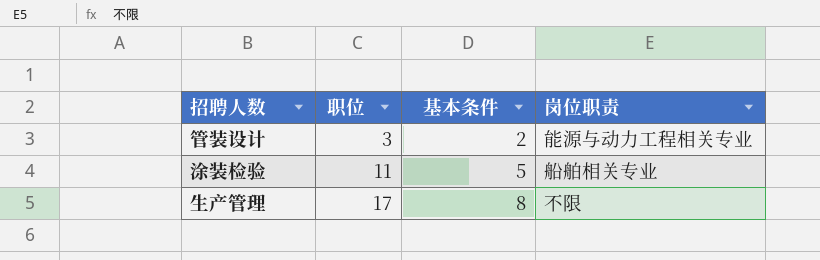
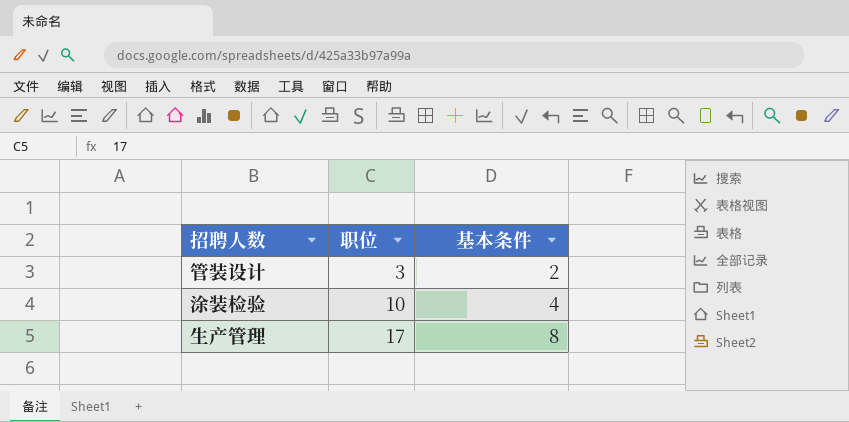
column 岗位职责 | position: 4 -> none
涂装检验 | 职位: 11 -> 10
涂装检验 | 基本条件: 5 -> 4

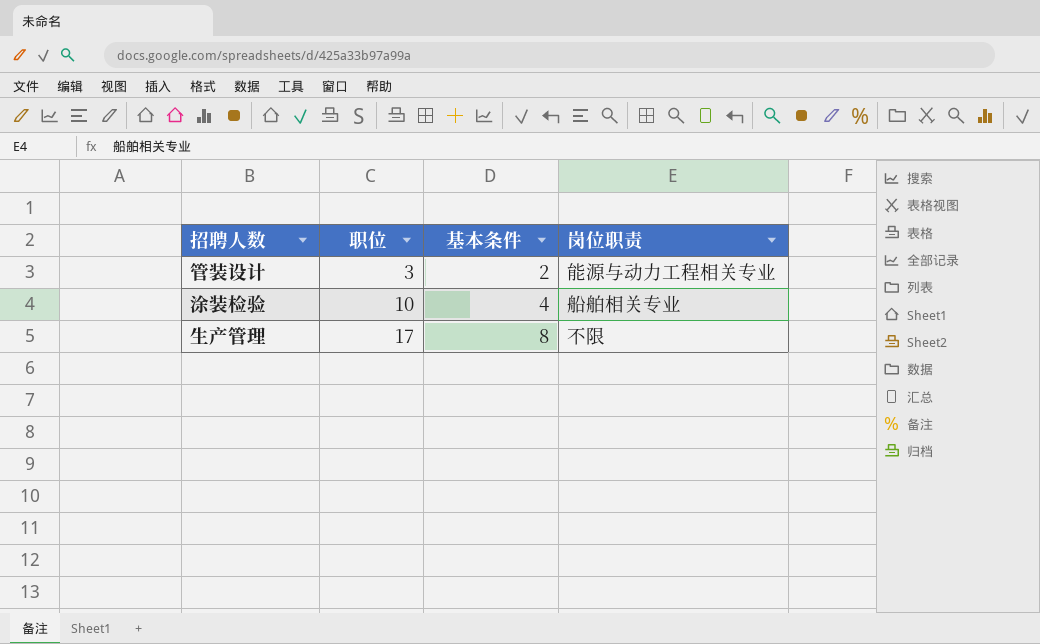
column 岗位职责 | position: none -> 4

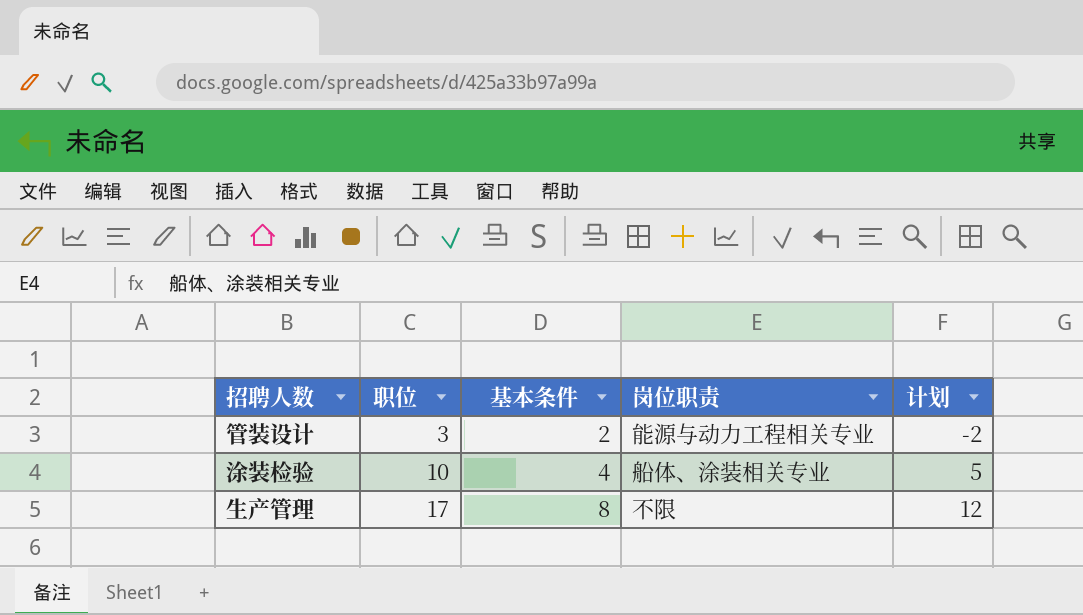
column 计划 | formula: none -> [职位] - 5
涂装检验 | 岗位职责: 船舶相关专业 -> 船体、涂装相关专业

